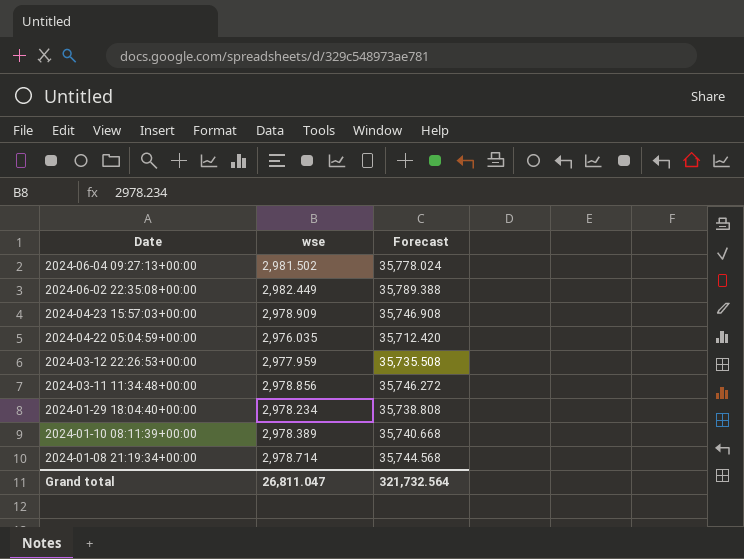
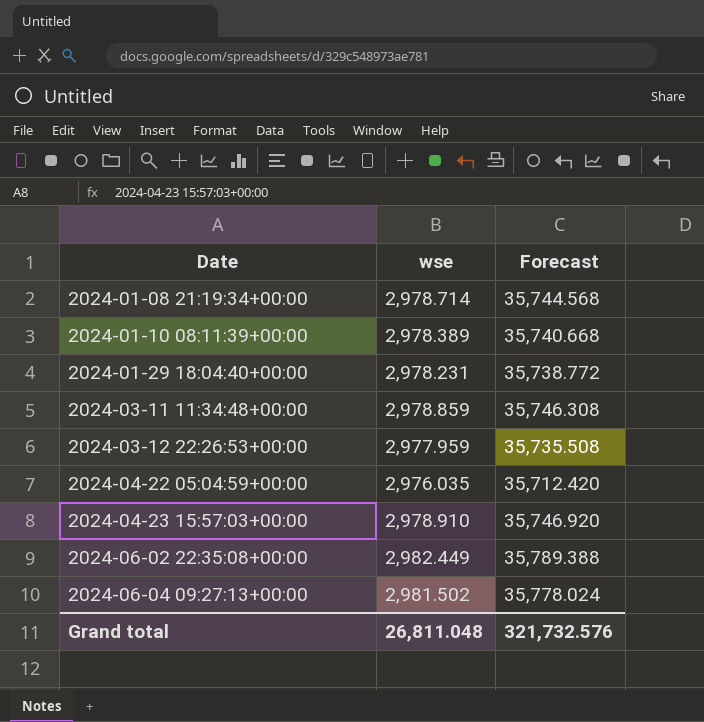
row order: Date descending -> Date ascending
2024-01-29 18:04:40+00:00 | wse: 2,978.234 -> 2,978.231
2024-01-29 18:04:40+00:00 | Forecast: 35,738.808 -> 35,738.772
2024-03-11 11:34:48+00:00 | wse: 2,978.856 -> 2,978.859
2024-03-11 11:34:48+00:00 | Forecast: 35,746.272 -> 35,746.308
2024-04-23 15:57:03+00:00 | wse: 2,978.909 -> 2,978.910
2024-04-23 15:57:03+00:00 | Forecast: 35,746.908 -> 35,746.920
Grand total | wse: 26,811.047 -> 26,811.048
Grand total | Forecast: 321,732.564 -> 321,732.576

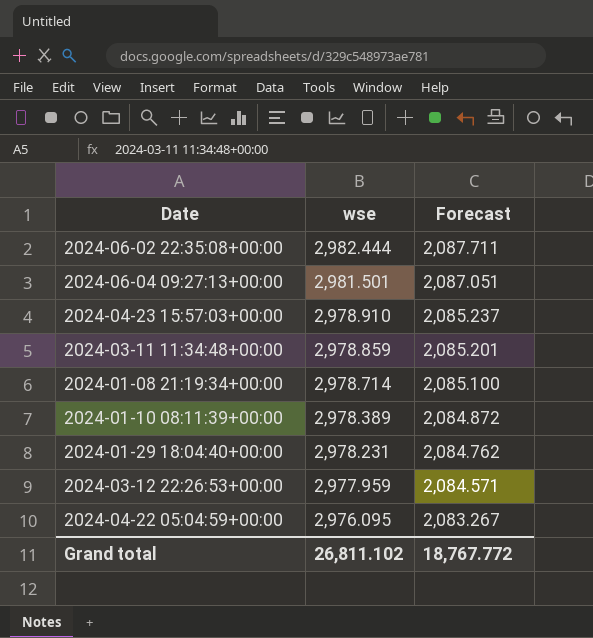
row order: Date ascending -> wse descending
column Forecast | formula: [wse] * 12 -> [wse] * 0.7
2024-06-02 22:35:08+00:00 | wse: 2,982.449 -> 2,982.444
2024-06-04 09:27:13+00:00 | wse: 2,981.502 -> 2,981.501
2024-04-22 05:04:59+00:00 | wse: 2,976.035 -> 2,976.095
Grand total | wse: 26,811.048 -> 26,811.102
Grand total | Forecast: 321,732.576 -> 18,767.772

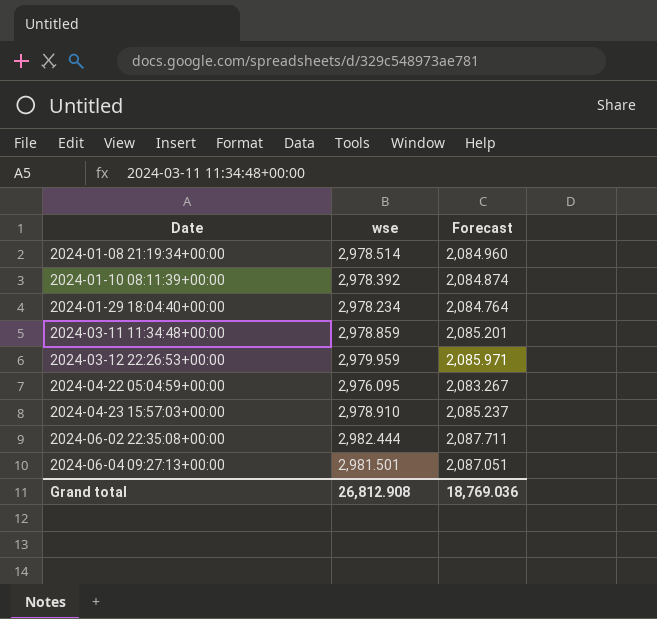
row order: wse descending -> Date ascending
2024-01-08 21:19:34+00:00 | wse: 2,978.714 -> 2,978.514
2024-01-08 21:19:34+00:00 | Forecast: 2,085.100 -> 2,084.960
2024-01-10 08:11:39+00:00 | wse: 2,978.389 -> 2,978.392
2024-01-10 08:11:39+00:00 | Forecast: 2,084.872 -> 2,084.874
2024-01-29 18:04:40+00:00 | wse: 2,978.231 -> 2,978.234
2024-01-29 18:04:40+00:00 | Forecast: 2,084.762 -> 2,084.764
2024-03-12 22:26:53+00:00 | wse: 2,977.959 -> 2,979.959
2024-03-12 22:26:53+00:00 | Forecast: 2,084.571 -> 2,085.971
Grand total | wse: 26,811.102 -> 26,812.908
Grand total | Forecast: 18,767.772 -> 18,769.036

